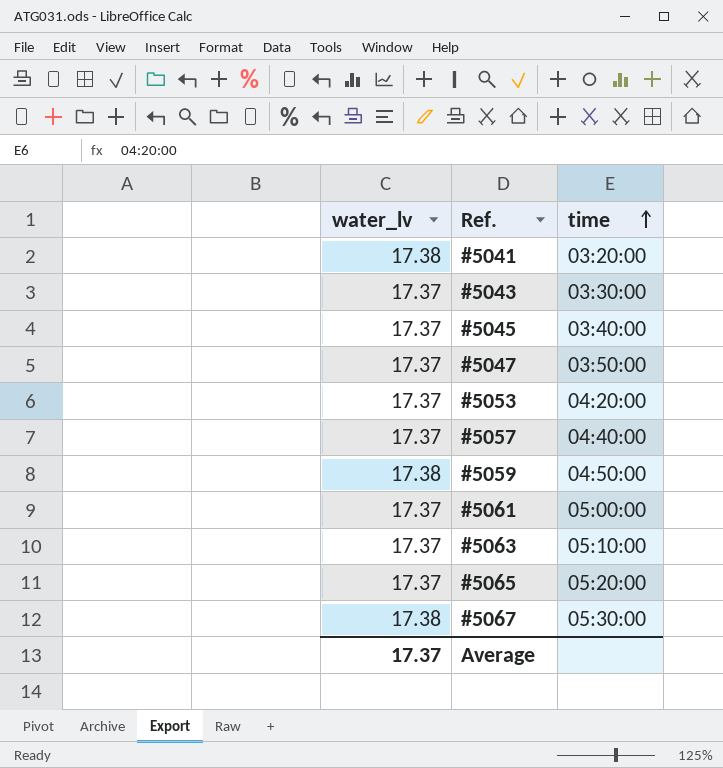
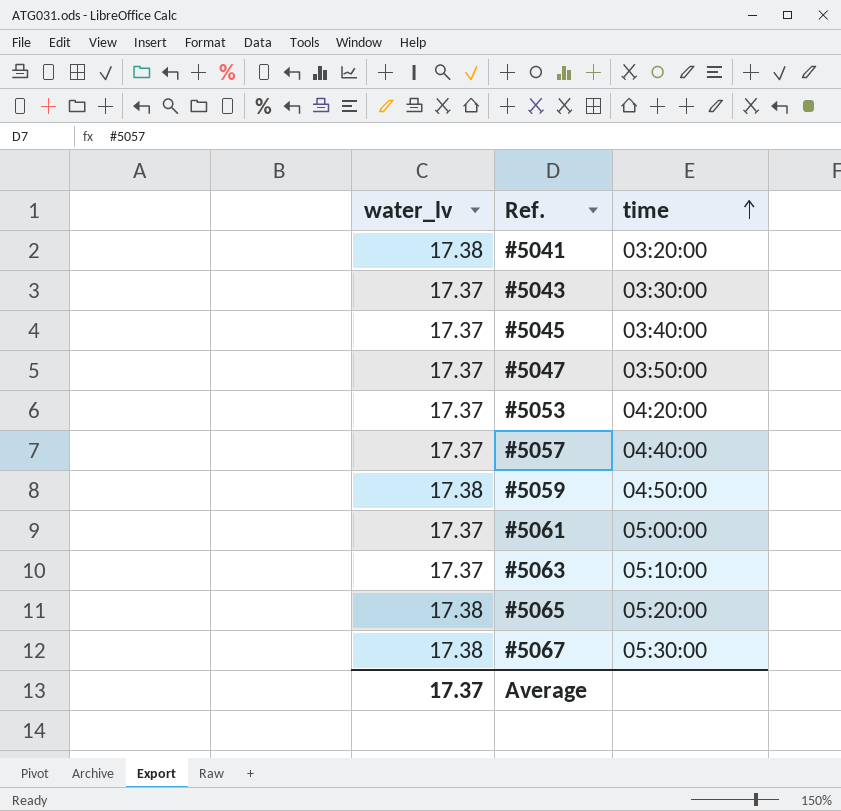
#5065 | water_lv: 17.37 -> 17.38

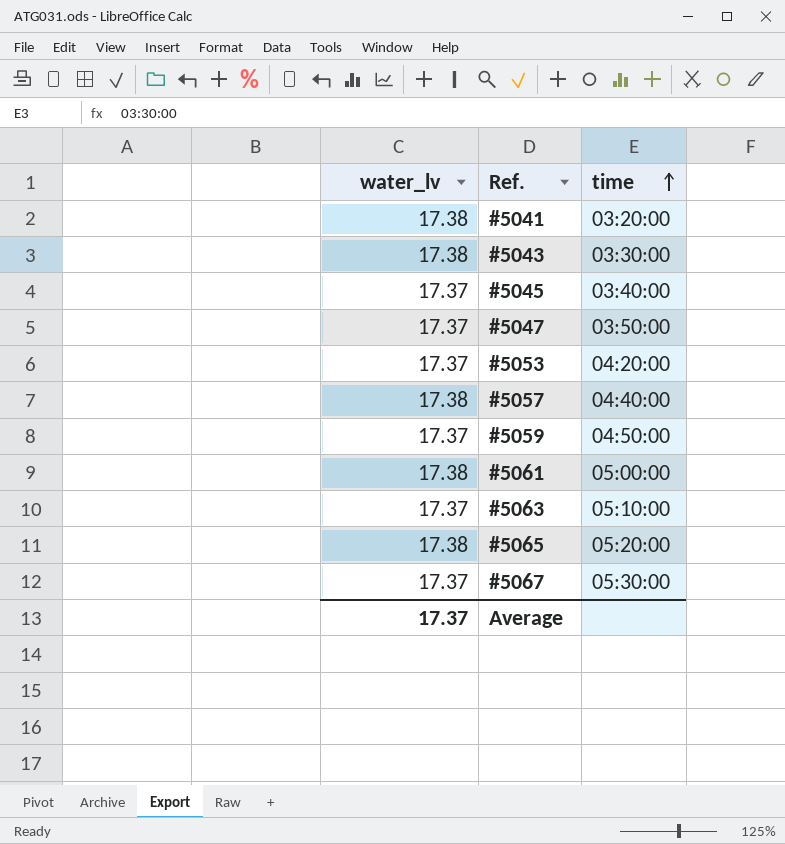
#5043 | water_lv: 17.37 -> 17.38
#5057 | water_lv: 17.37 -> 17.38
#5059 | water_lv: 17.38 -> 17.37
#5061 | water_lv: 17.37 -> 17.38
#5067 | water_lv: 17.38 -> 17.37

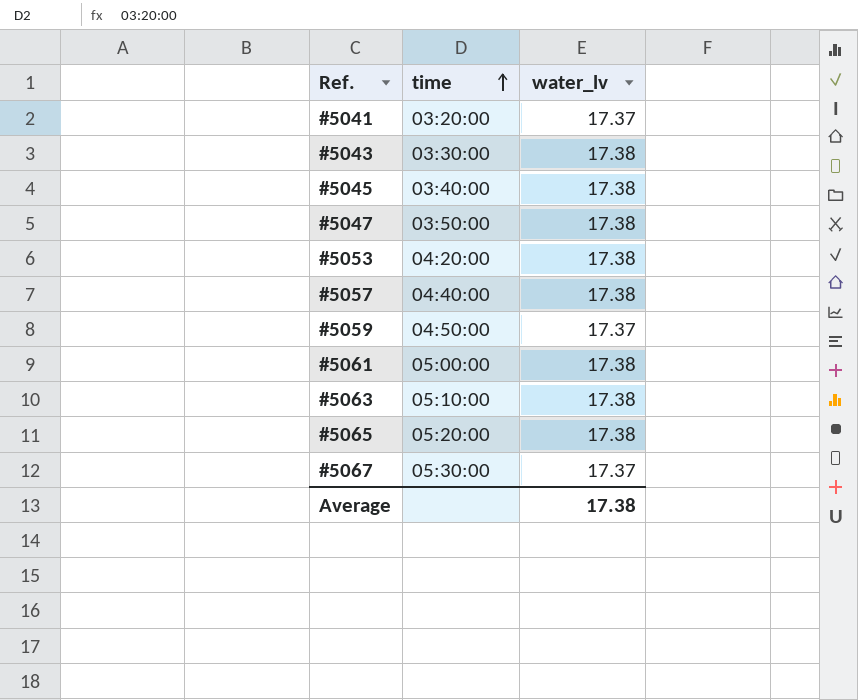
column water_lv | position: 1 -> 3
#5041 | water_lv: 17.38 -> 17.37
#5045 | water_lv: 17.37 -> 17.38
#5047 | water_lv: 17.37 -> 17.38
#5053 | water_lv: 17.37 -> 17.38
#5063 | water_lv: 17.37 -> 17.38
Average | water_lv: 17.37 -> 17.38

